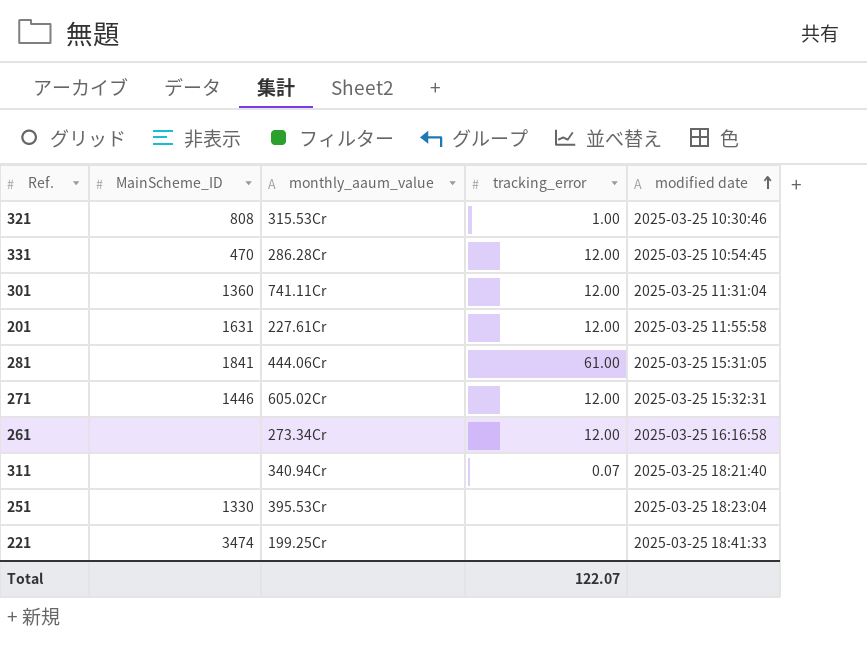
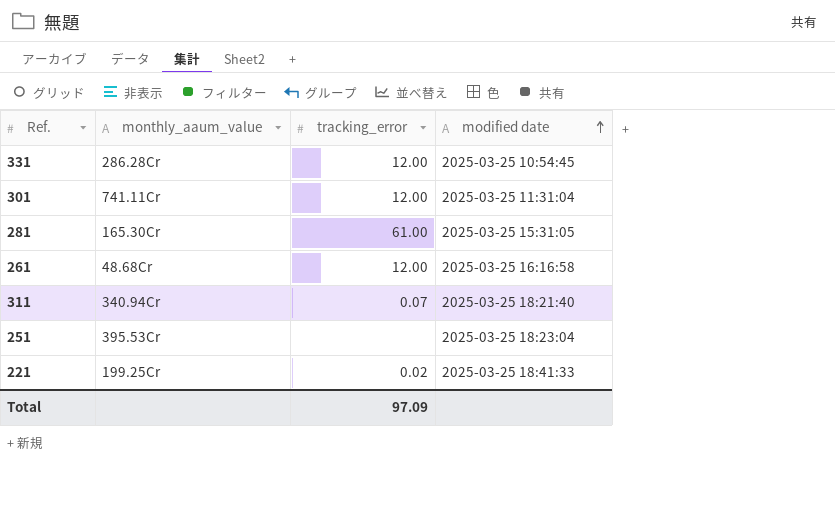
column MainScheme_ID | position: 2 -> none
row 321: 808 | 315.53Cr | 1.00 | 2025-03-25 10:30:46 -> none
row 201: 1631 | 227.61Cr | 12.00 | 2025-03-25 11:55:58 -> none
row 271: 1446 | 605.02Cr | 12.00 | 2025-03-25 15:32:31 -> none
281 | monthly_aaum_value: 444.06Cr -> 165.30Cr
261 | monthly_aaum_value: 273.34Cr -> 48.68Cr
221 | tracking_error: none -> 0.02
Total | tracking_error: 122.07 -> 97.09

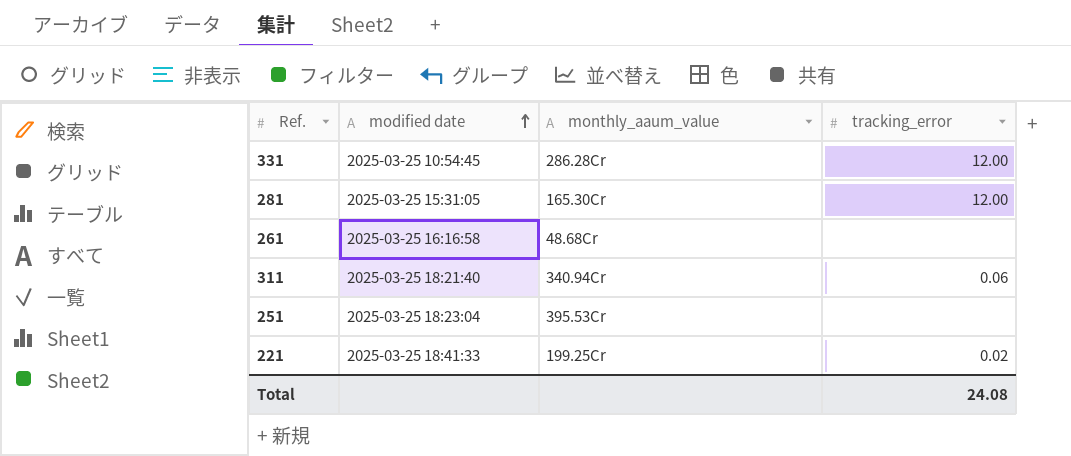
column modified date | position: 4 -> 2
row 301: 741.11Cr | 12.00 | 2025-03-25 11:31:04 -> none
281 | tracking_error: 61.00 -> 12.00
261 | tracking_error: 12.00 -> none
311 | tracking_error: 0.07 -> 0.06
Total | tracking_error: 97.09 -> 24.08

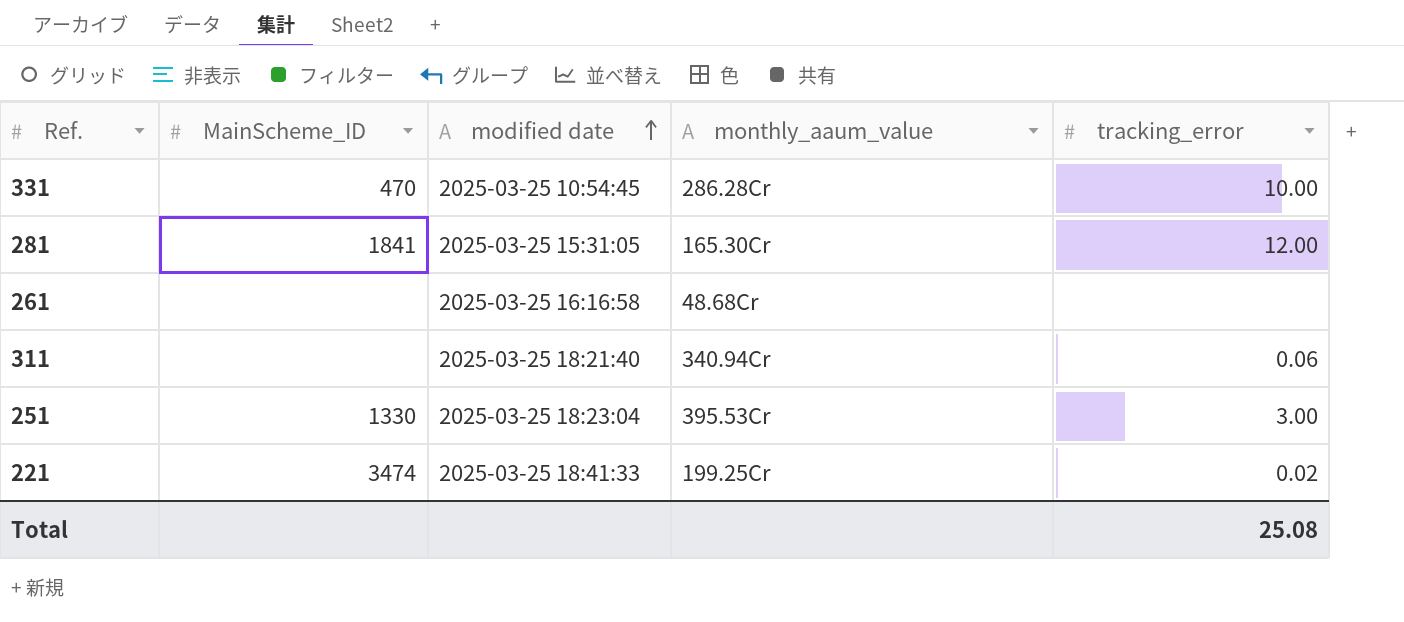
column MainScheme_ID | position: none -> 2
331 | tracking_error: 12.00 -> 10.00
251 | tracking_error: none -> 3.00
Total | tracking_error: 24.08 -> 25.08

